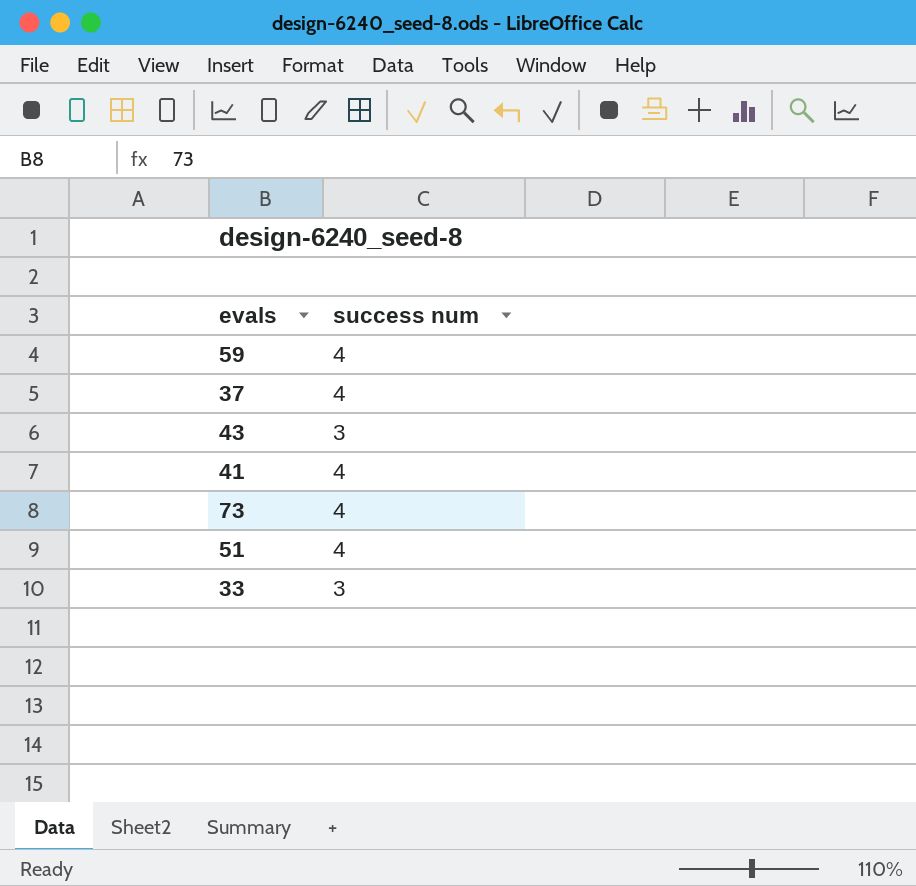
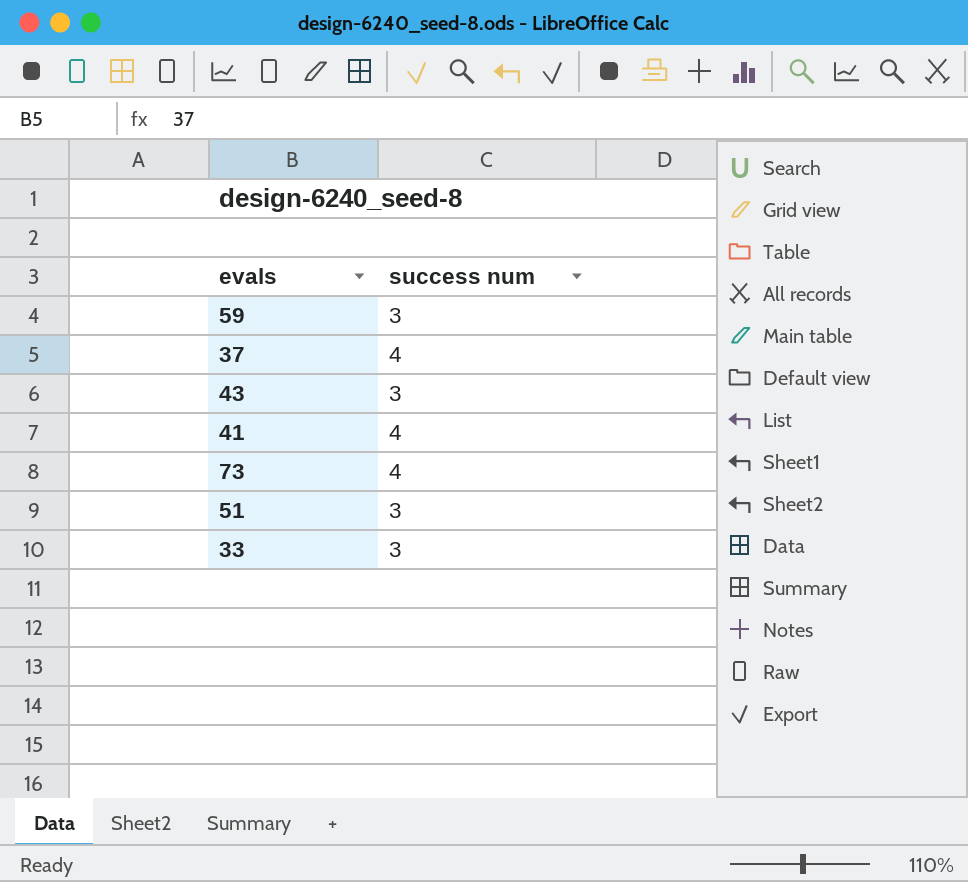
59 | success num: 4 -> 3
51 | success num: 4 -> 3

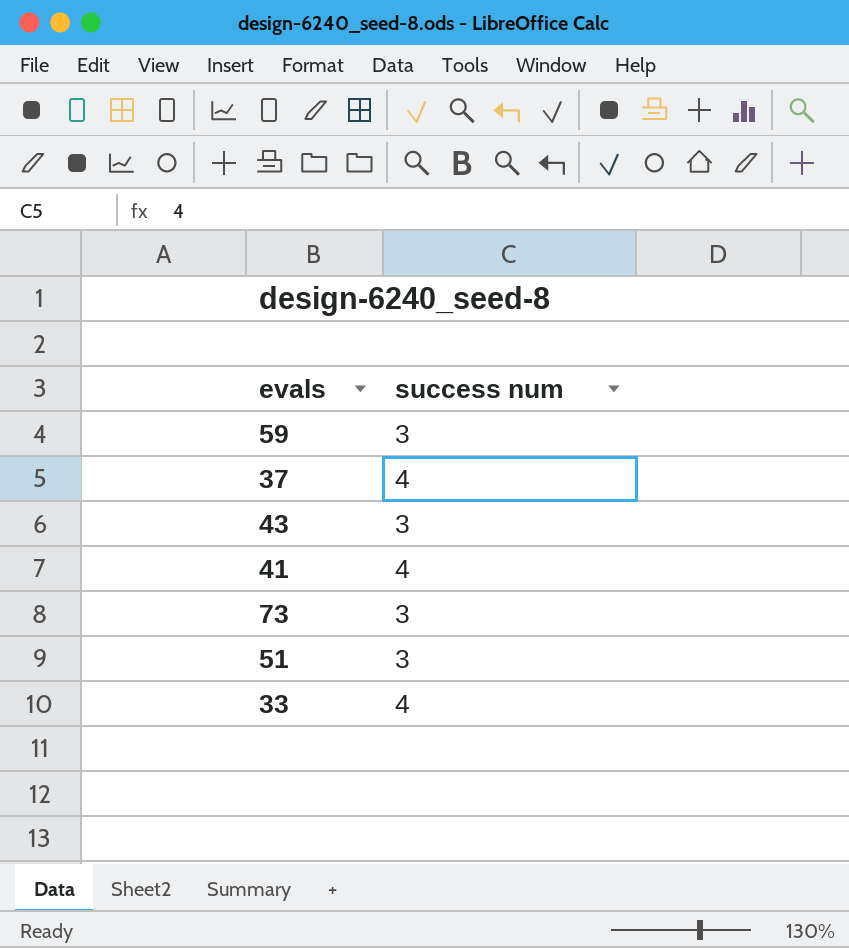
73 | success num: 4 -> 3
33 | success num: 3 -> 4

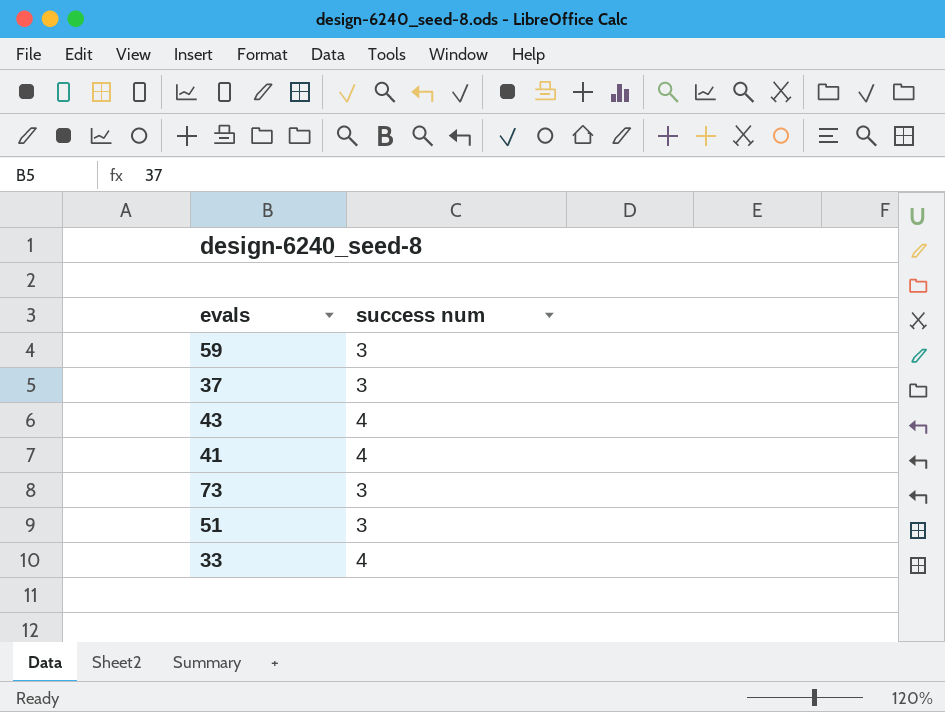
37 | success num: 4 -> 3
43 | success num: 3 -> 4

